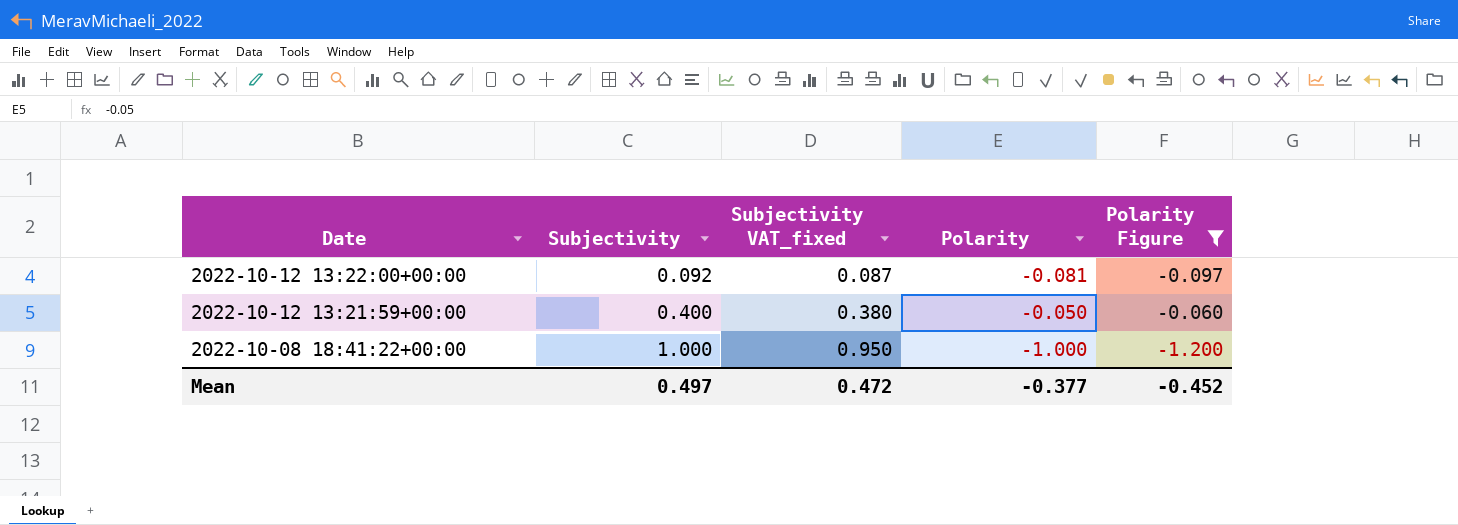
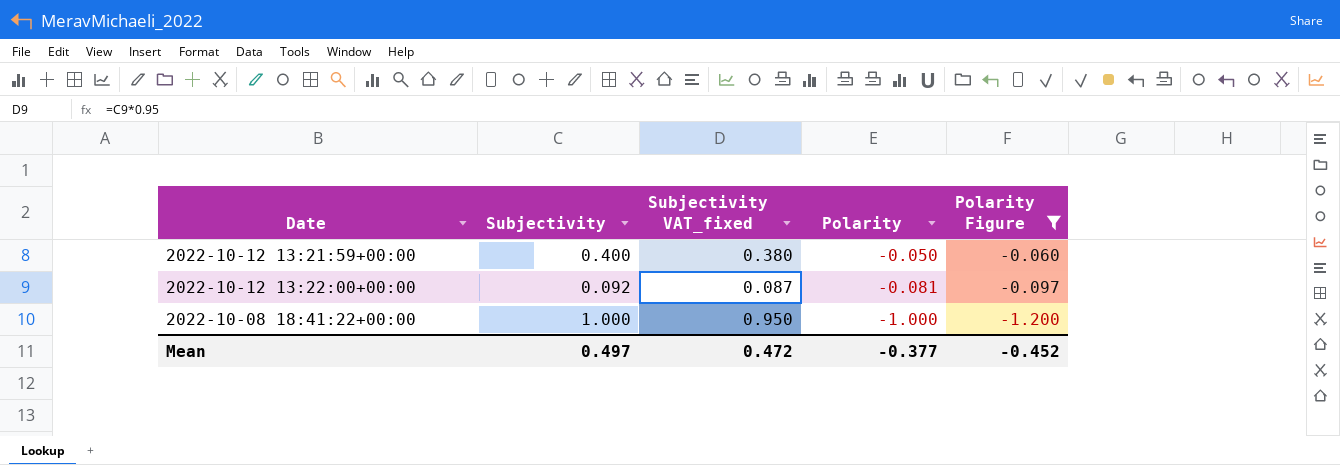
row order: Date descending -> Polarity descending

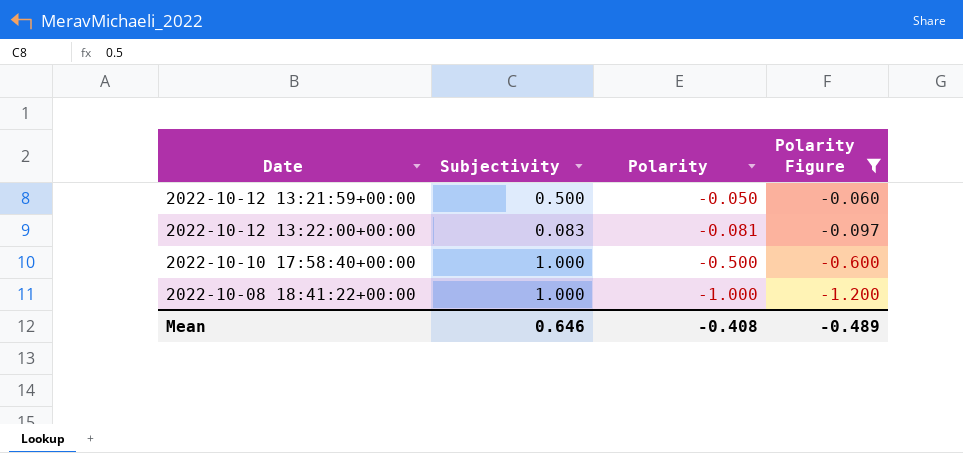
column Subjectivity VAT_fixed | formula: [Subjectivity] * 0.95 -> none
2022-10-12 13:21:59+00:00 | Subjectivity: 0.400 -> 0.500
2022-10-12 13:22:00+00:00 | Subjectivity: 0.092 -> 0.083
row 2022-10-10 17:58:40+00:00: none -> 1.000 | -0.500 | -0.600
Mean | Subjectivity: 0.497 -> 0.646
Mean | Polarity: -0.377 -> -0.408
Mean | Polarity Figure: -0.452 -> -0.489

